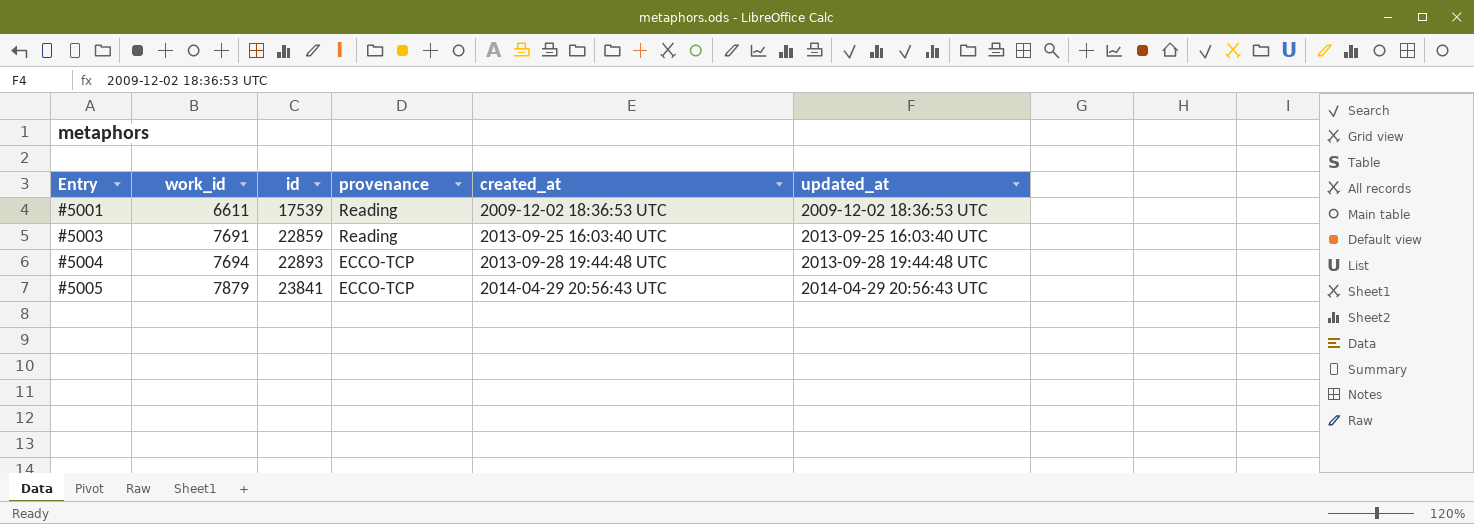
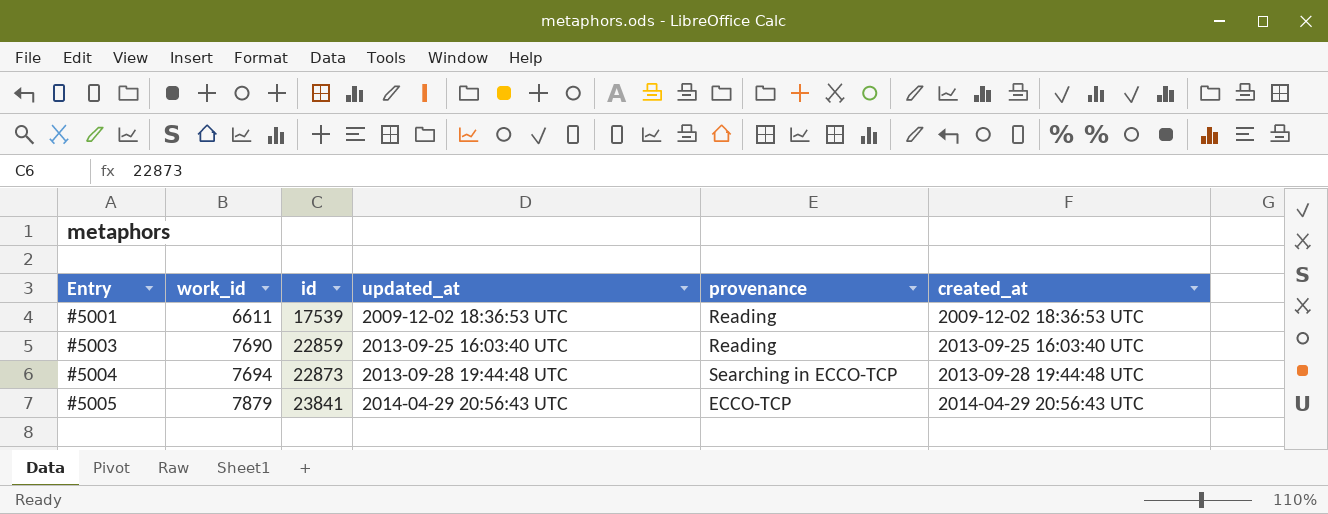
column updated_at | position: 6 -> 4
#5003 | work_id: 7691 -> 7690
#5004 | id: 22893 -> 22873
#5004 | provenance: ECCO-TCP -> Searching in ECCO-TCP

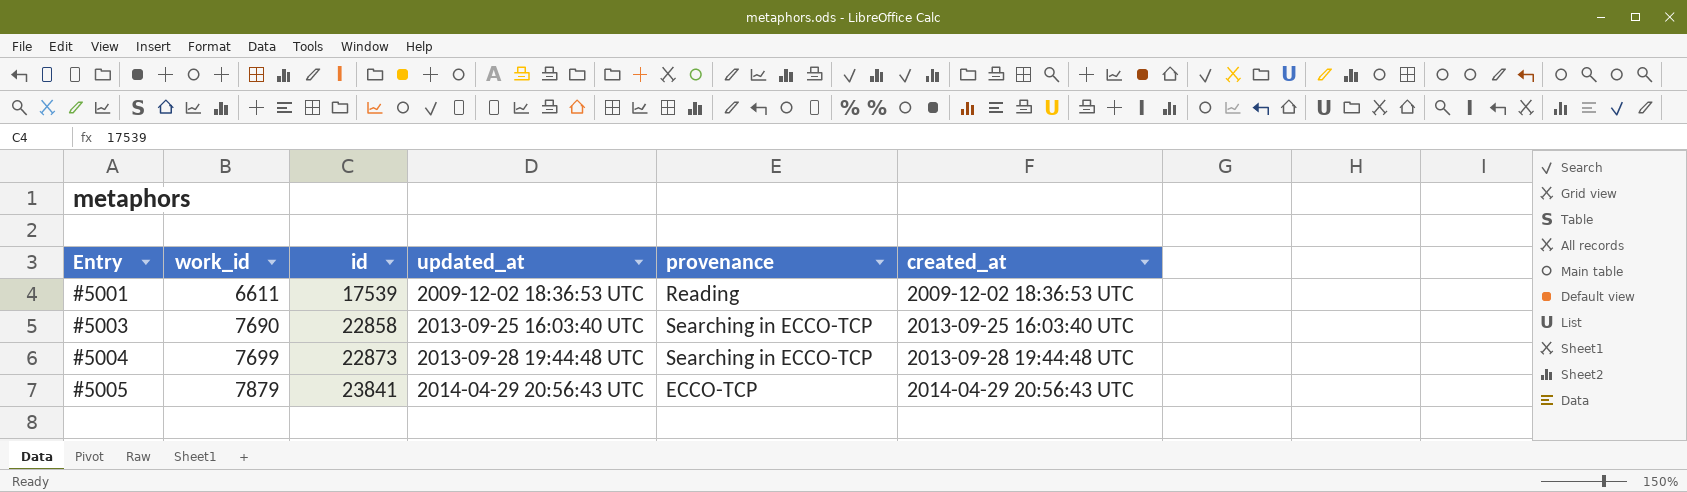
#5003 | id: 22859 -> 22858
#5003 | provenance: Reading -> Searching in ECCO-TCP
#5004 | work_id: 7694 -> 7699

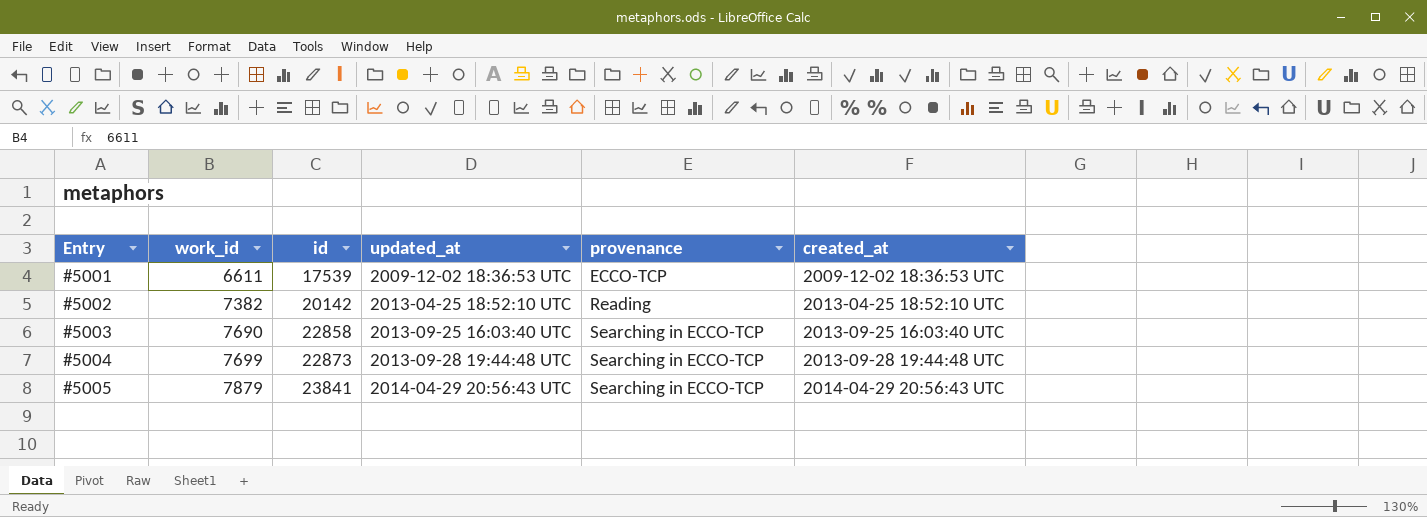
#5001 | provenance: Reading -> ECCO-TCP
row #5002: none -> 7382 | 20142 | 2013-04-25 18:52:10 UTC | Reading | 2013-04-25 18:52:10 UTC
#5005 | provenance: ECCO-TCP -> Searching in ECCO-TCP

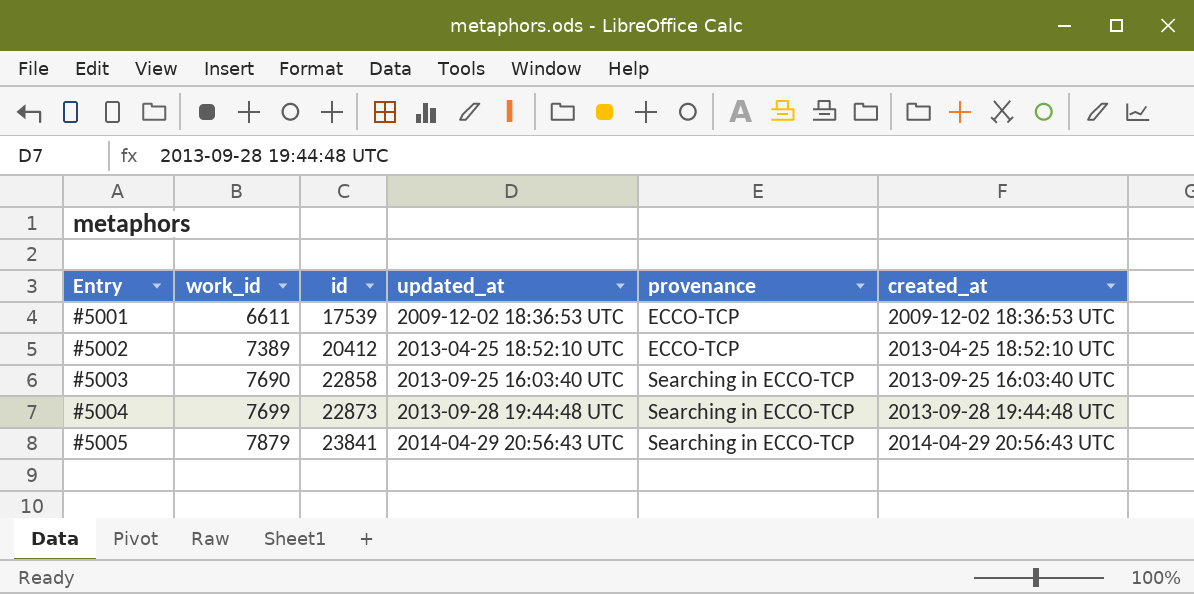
#5002 | work_id: 7382 -> 7389
#5002 | id: 20142 -> 20412
#5002 | provenance: Reading -> ECCO-TCP

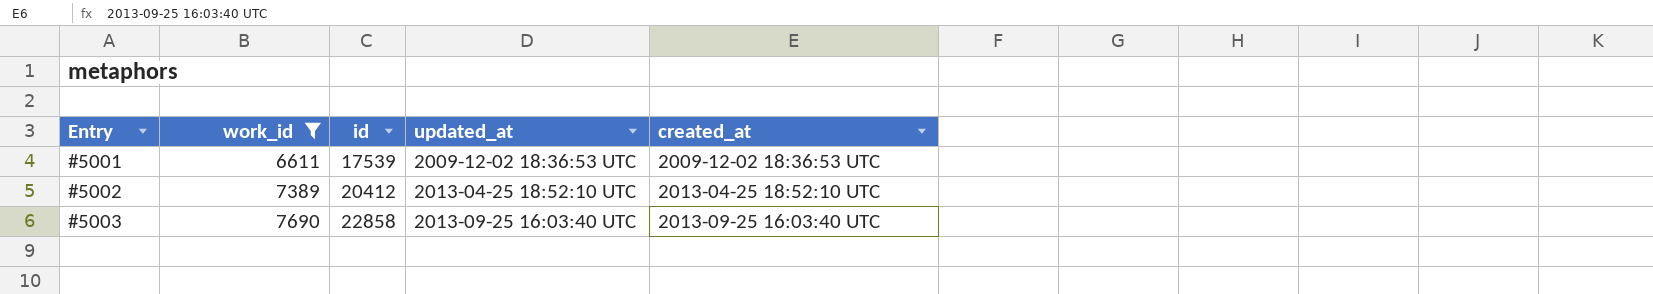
filter: none -> work_id <= 7690
column provenance | position: 5 -> none

